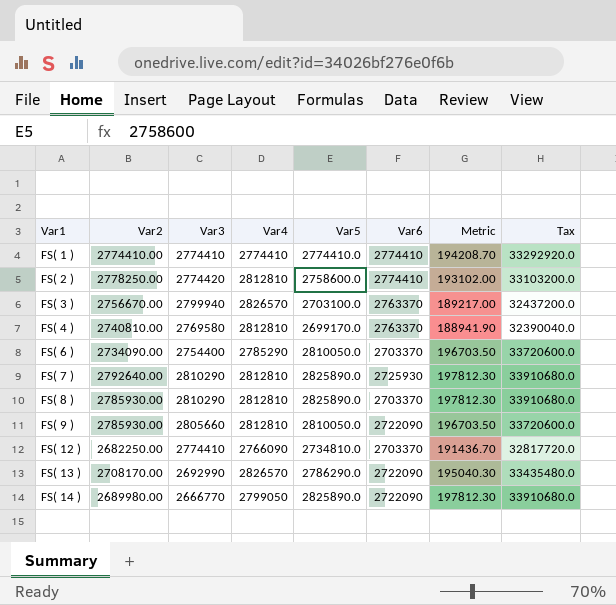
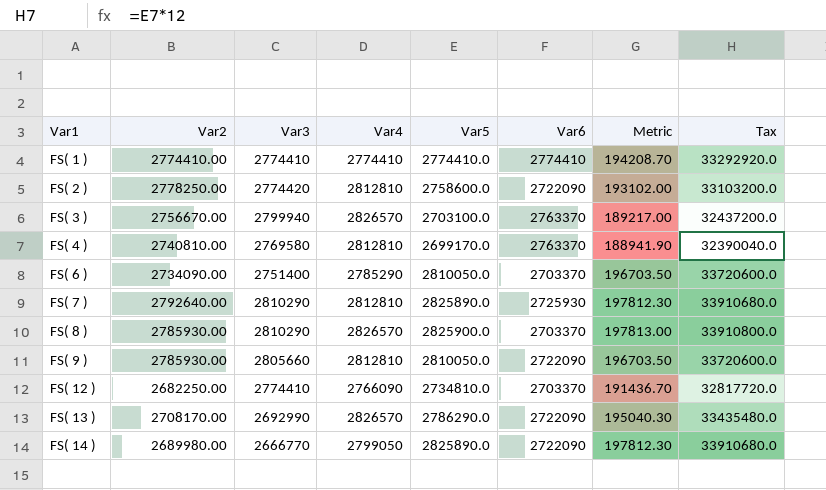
FS( 2 ) | Var6: 2774410 -> 2722090
FS( 6 ) | Var3: 2754400 -> 2751400
FS( 8 ) | Var4: 2812810 -> 2826570
FS( 8 ) | Var5: 2825890.0 -> 2825900.0
FS( 8 ) | Metric: 197812.30 -> 197813.00
FS( 8 ) | Tax: 33910680.0 -> 33910800.0

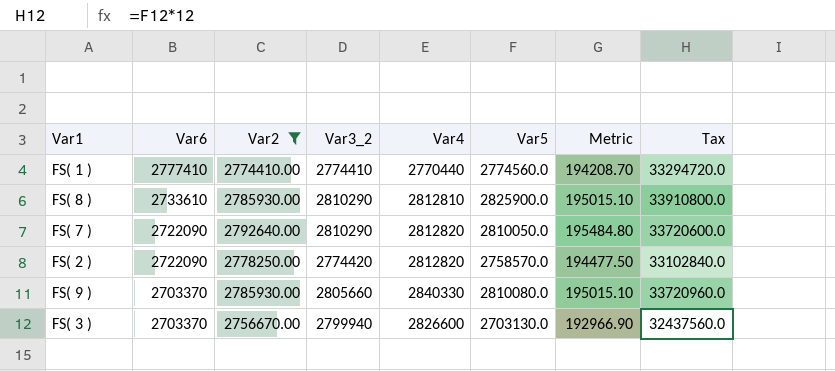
filter: none -> Var2 >= 2756670.00
row order: Var1 ascending -> Var6 descending
column Var6 | position: 6 -> 2
column name: Var3 -> Var3_2
column Metric | formula: [Var5] * 0.07 -> [Var2] * 0.07
FS( 1 ) | Var6: 2774410 -> 2777410
FS( 1 ) | Var4: 2774410 -> 2770440
FS( 1 ) | Var5: 2774410.0 -> 2774560.0
FS( 1 ) | Tax: 33292920.0 -> 33294720.0
FS( 8 ) | Var6: 2703370 -> 2733610
FS( 8 ) | Var4: 2826570 -> 2812810
FS( 7 ) | Var6: 2725930 -> 2722090
FS( 7 ) | Var4: 2812810 -> 2812820
FS( 7 ) | Var5: 2825890.0 -> 2810050.0
FS( 7 ) | Tax: 33910680.0 -> 33720600.0
FS( 2 ) | Var4: 2812810 -> 2812820
FS( 2 ) | Var5: 2758600.0 -> 2758570.0
FS( 2 ) | Tax: 33103200.0 -> 33102840.0
FS( 9 ) | Var6: 2722090 -> 2703370
FS( 9 ) | Var4: 2812810 -> 2840330
FS( 9 ) | Var5: 2810050.0 -> 2810080.0
FS( 9 ) | Tax: 33720600.0 -> 33720960.0
FS( 3 ) | Var6: 2763370 -> 2703370
FS( 3 ) | Var4: 2826570 -> 2826600
FS( 3 ) | Var5: 2703100.0 -> 2703130.0
FS( 3 ) | Tax: 32437200.0 -> 32437560.0

